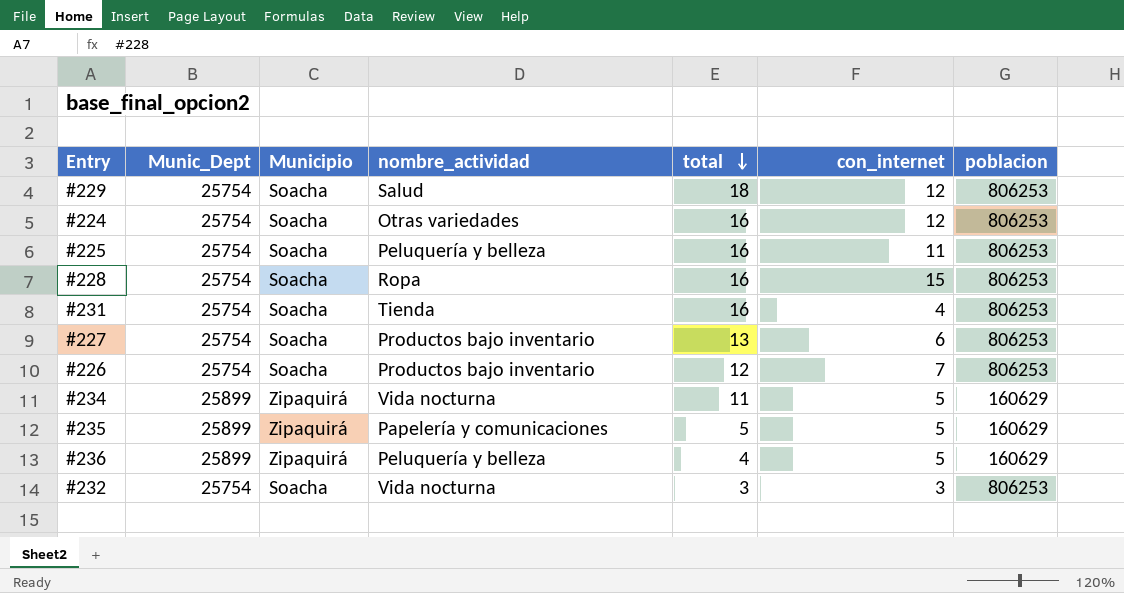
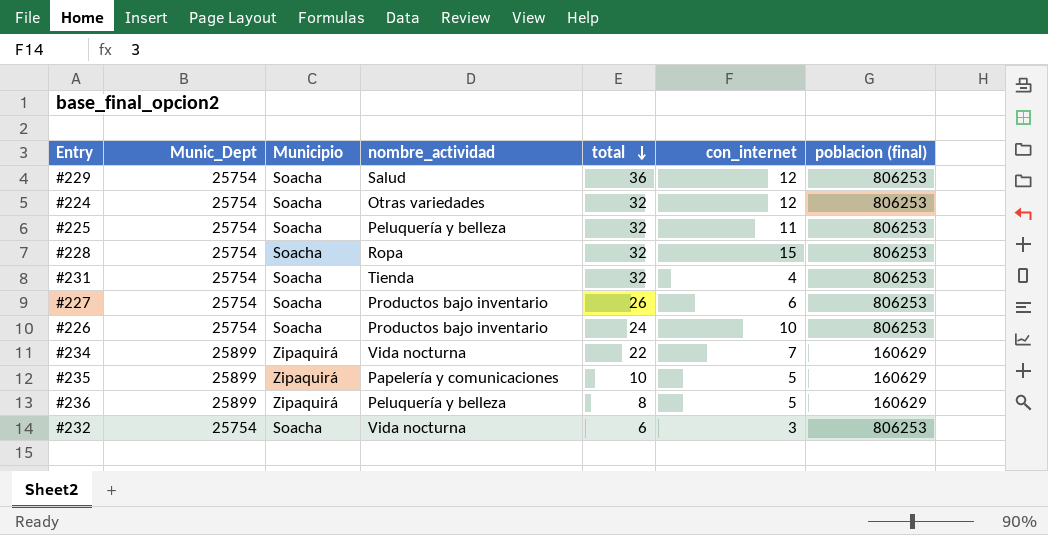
column name: poblacion -> poblacion (final)
#229 | total: 18 -> 36
#224 | total: 16 -> 32
#225 | total: 16 -> 32
#228 | total: 16 -> 32
#231 | total: 16 -> 32
#227 | total: 13 -> 26
#226 | total: 12 -> 24
#226 | con_internet: 7 -> 10
#234 | total: 11 -> 22
#234 | con_internet: 5 -> 7
#235 | total: 5 -> 10
#236 | total: 4 -> 8
#232 | total: 3 -> 6

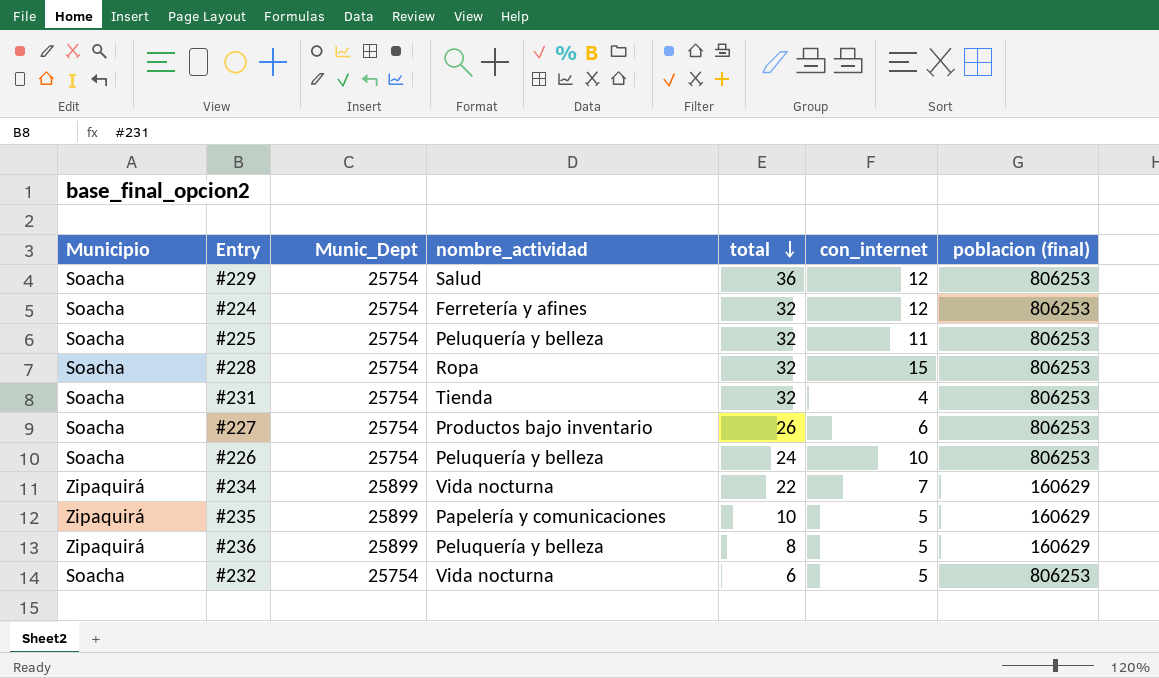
column Municipio | position: 3 -> 1
#224 | nombre_actividad: Otras variedades -> Ferretería y afines
#226 | nombre_actividad: Productos bajo inventario -> Peluquería y belleza
#232 | con_internet: 3 -> 5

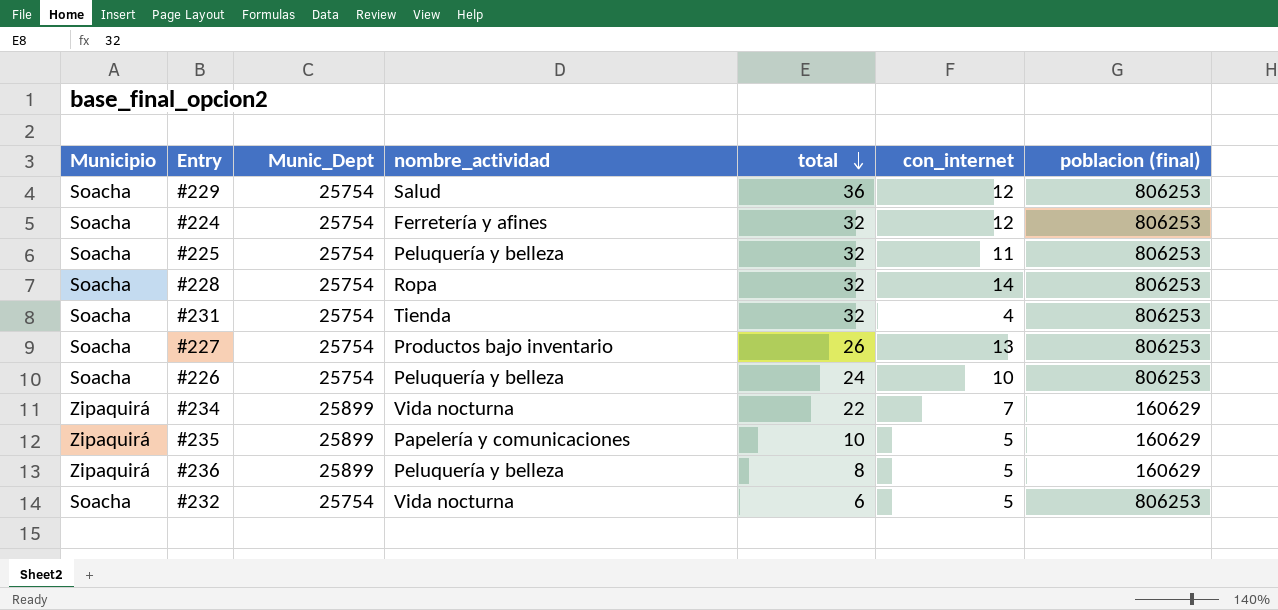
#228 | con_internet: 15 -> 14
#227 | con_internet: 6 -> 13

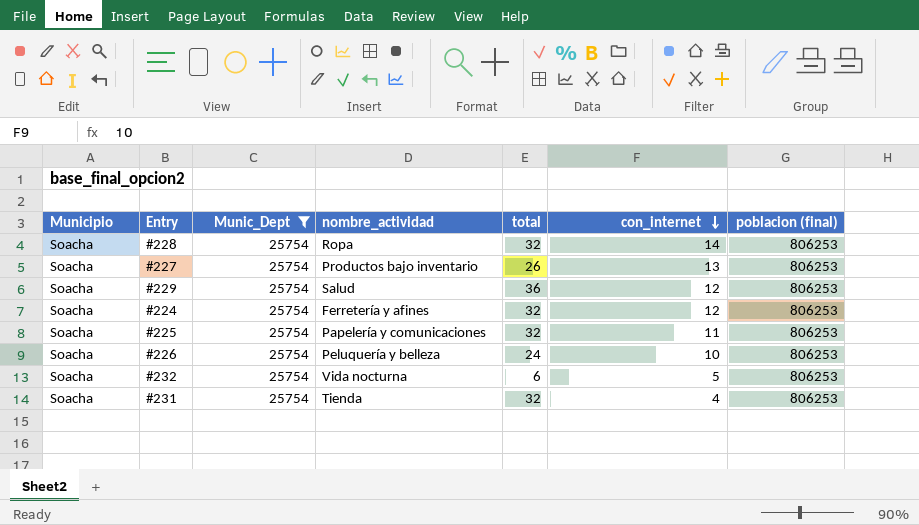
filter: none -> Munic_Dept = 25754
row order: total descending -> con_internet descending
#225 | nombre_actividad: Peluquería y belleza -> Papelería y comunicaciones

